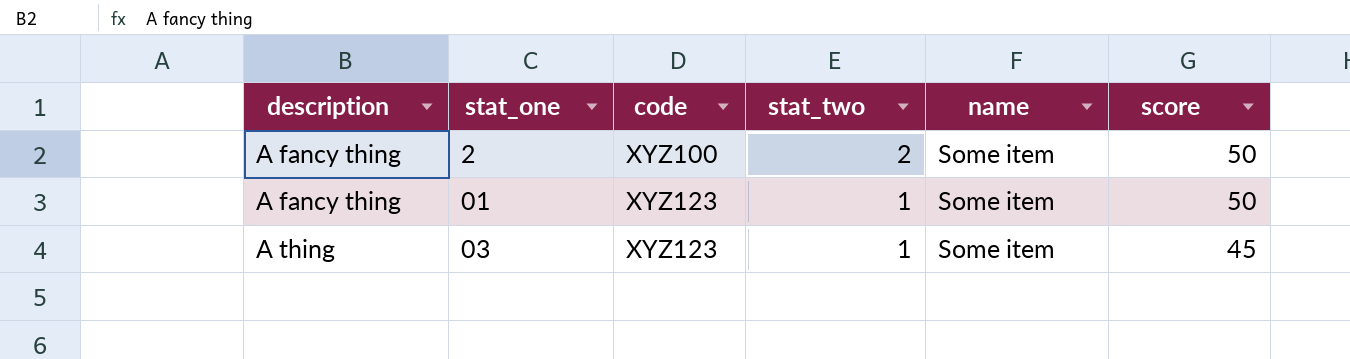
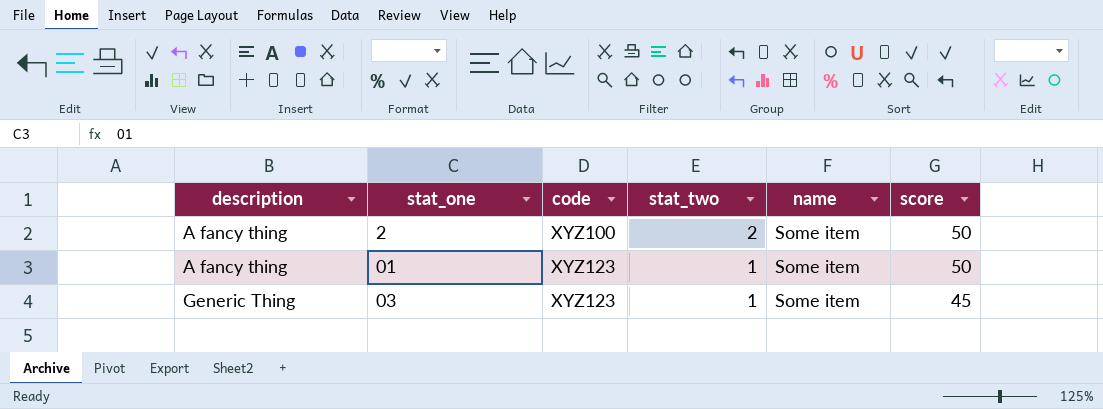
03 | description: A thing -> Generic Thing

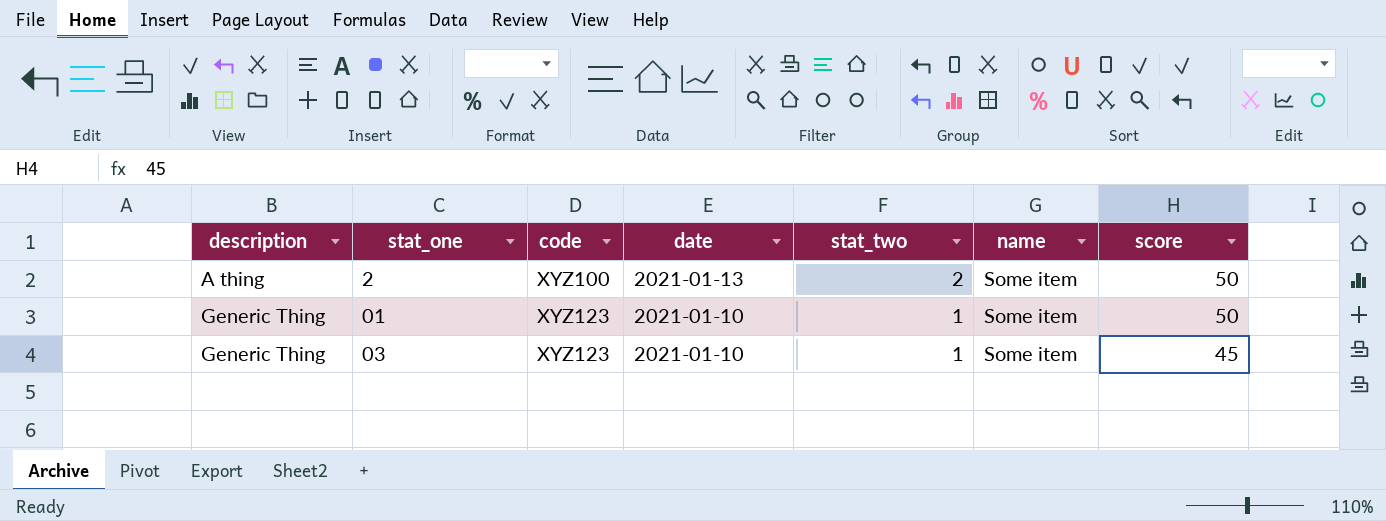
column date | position: none -> 4
2 | description: A fancy thing -> A thing
01 | description: A fancy thing -> Generic Thing

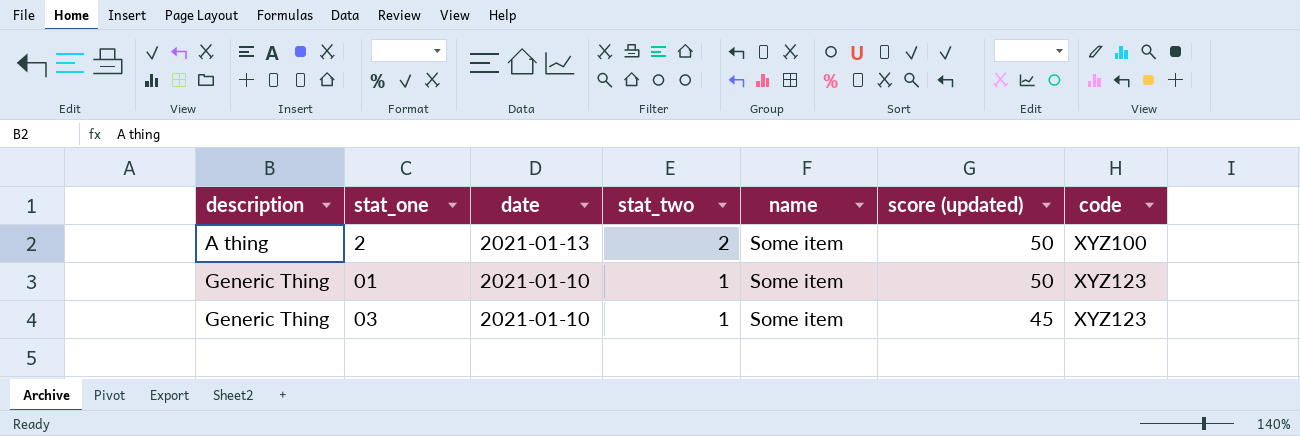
column name: score -> score (updated)
column code | position: 3 -> 7

